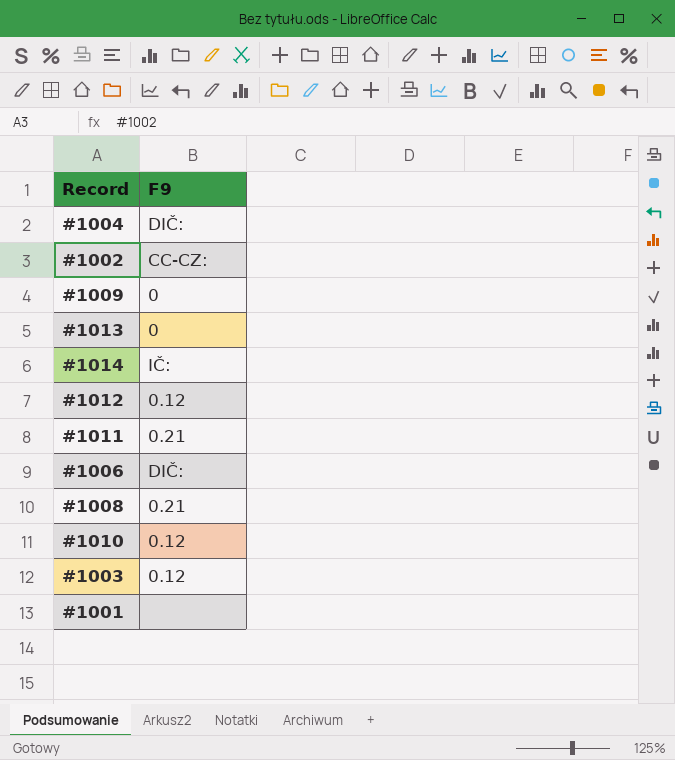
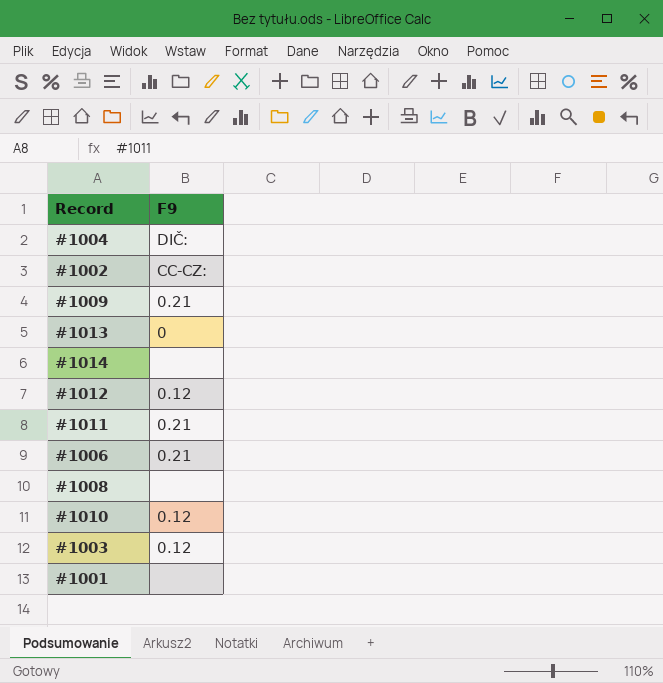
#1009 | F9: 0 -> 0.21
#1014 | F9: IČ: -> none
#1006 | F9: DIČ: -> 0.21
#1008 | F9: 0.21 -> none

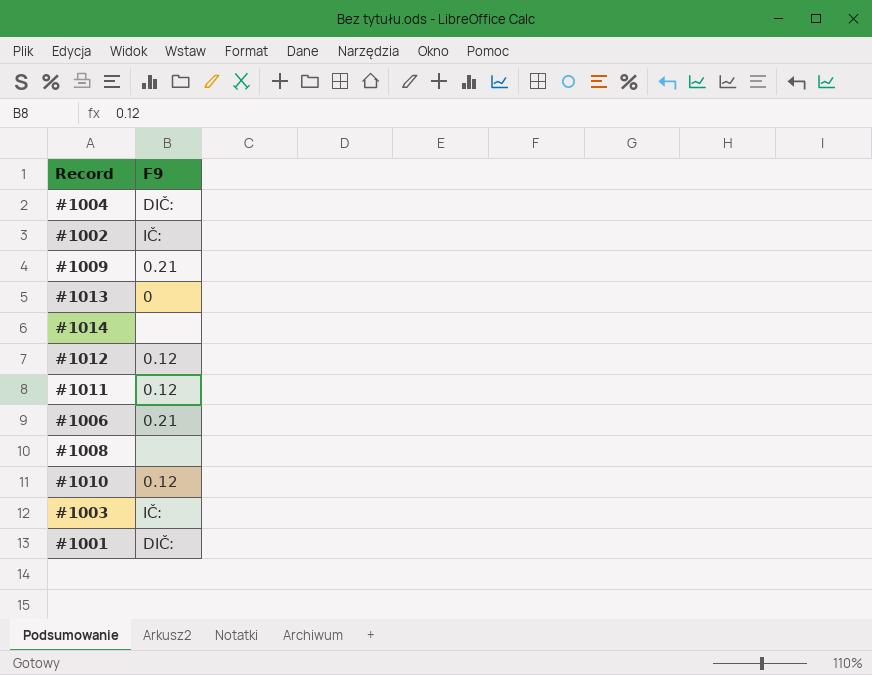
#1002 | F9: CC-CZ: -> IČ:
#1011 | F9: 0.21 -> 0.12
#1003 | F9: 0.12 -> IČ:
#1001 | F9: none -> DIČ:

